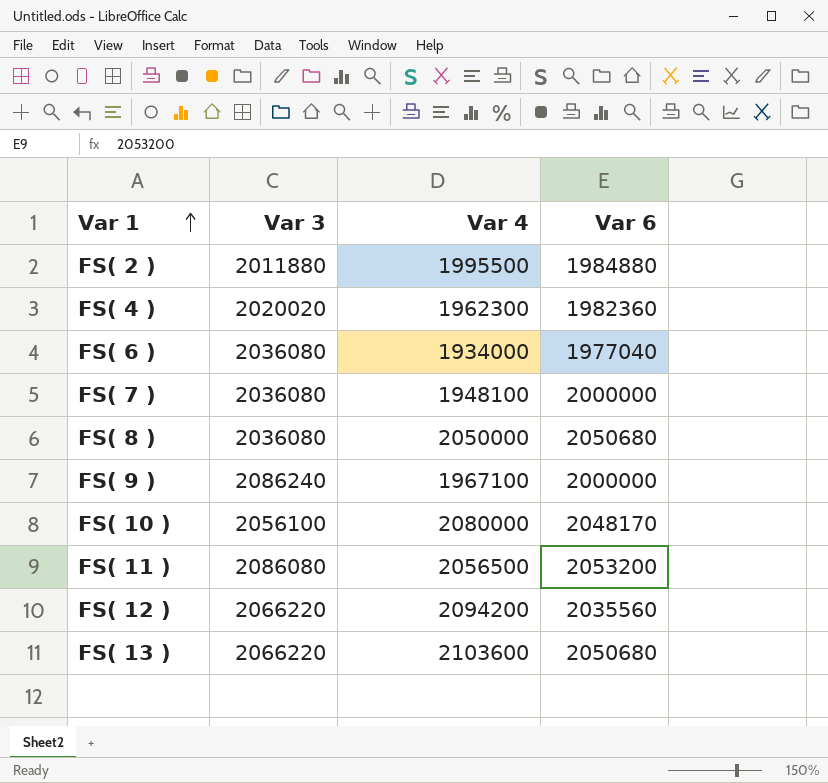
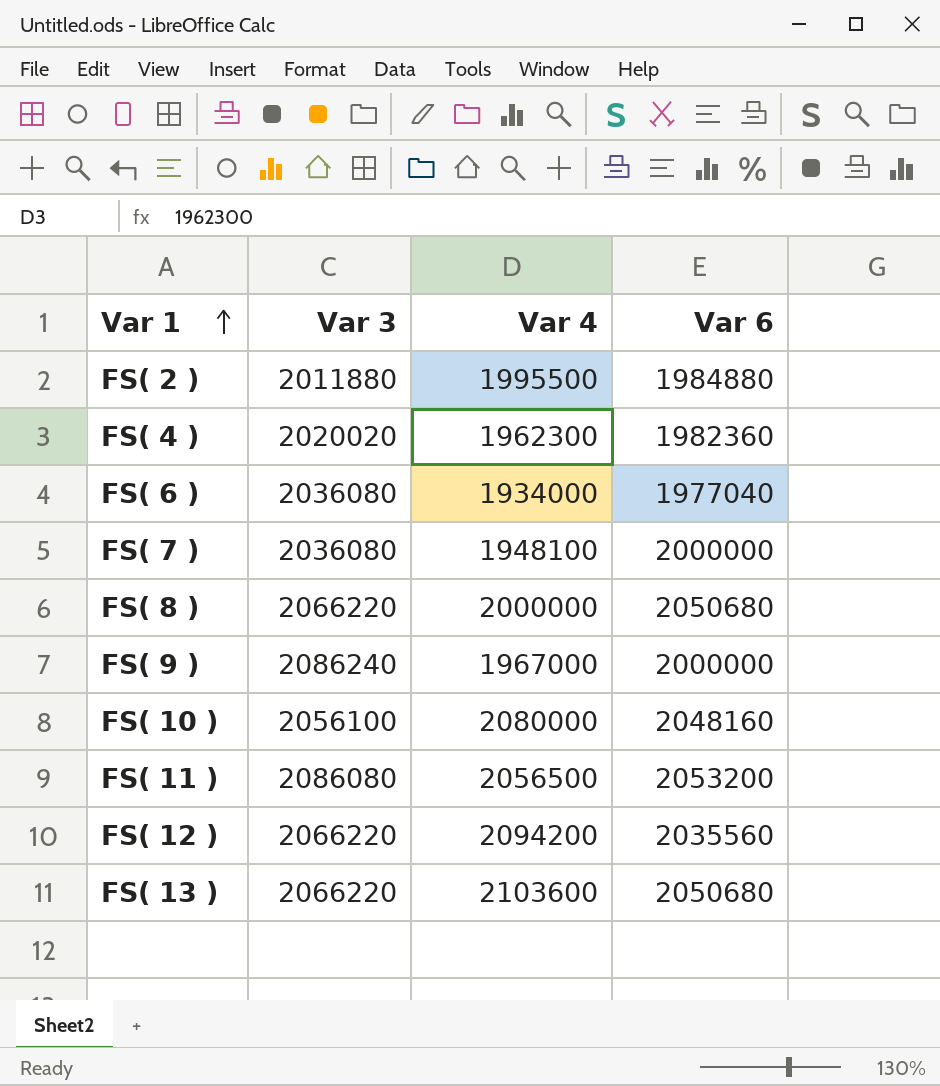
FS( 8 ) | Var 3: 2036080 -> 2066220
FS( 8 ) | Var 4: 2050000 -> 2000000
FS( 9 ) | Var 4: 1967100 -> 1967000
FS( 10 ) | Var 6: 2048170 -> 2048160

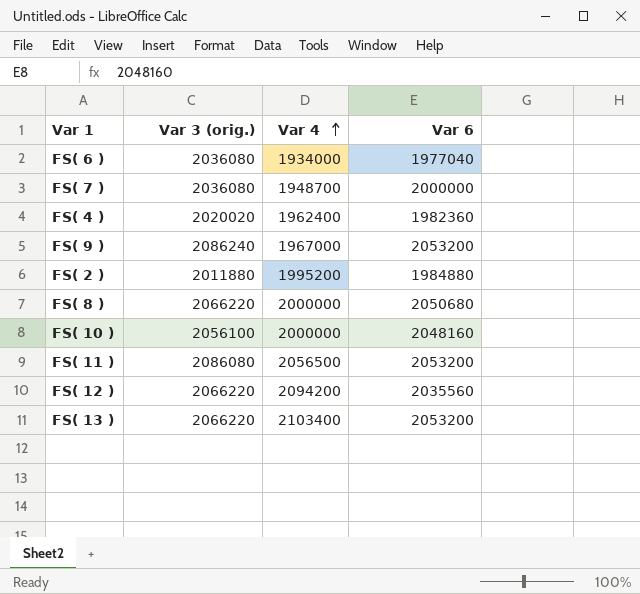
row order: Var 1 ascending -> Var 4 ascending
column name: Var 3 -> Var 3 (orig.)
FS( 7 ) | Var 4: 1948100 -> 1948700
FS( 4 ) | Var 4: 1962300 -> 1962400
FS( 9 ) | Var 6: 2000000 -> 2053200
FS( 2 ) | Var 4: 1995500 -> 1995200
FS( 10 ) | Var 4: 2080000 -> 2000000
FS( 13 ) | Var 4: 2103600 -> 2103400
FS( 13 ) | Var 6: 2050680 -> 2053200

